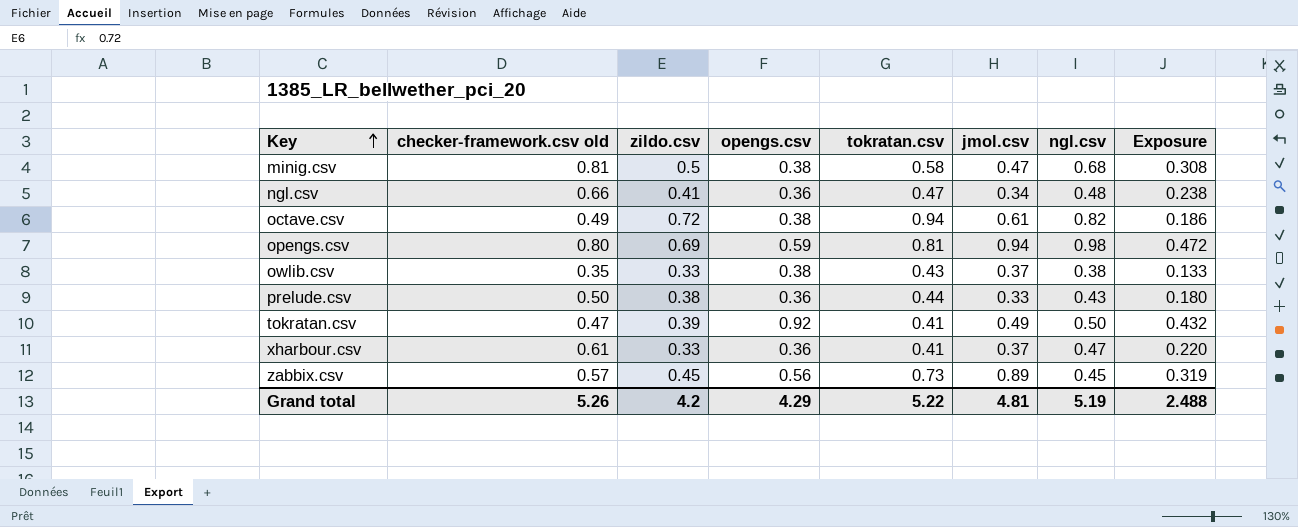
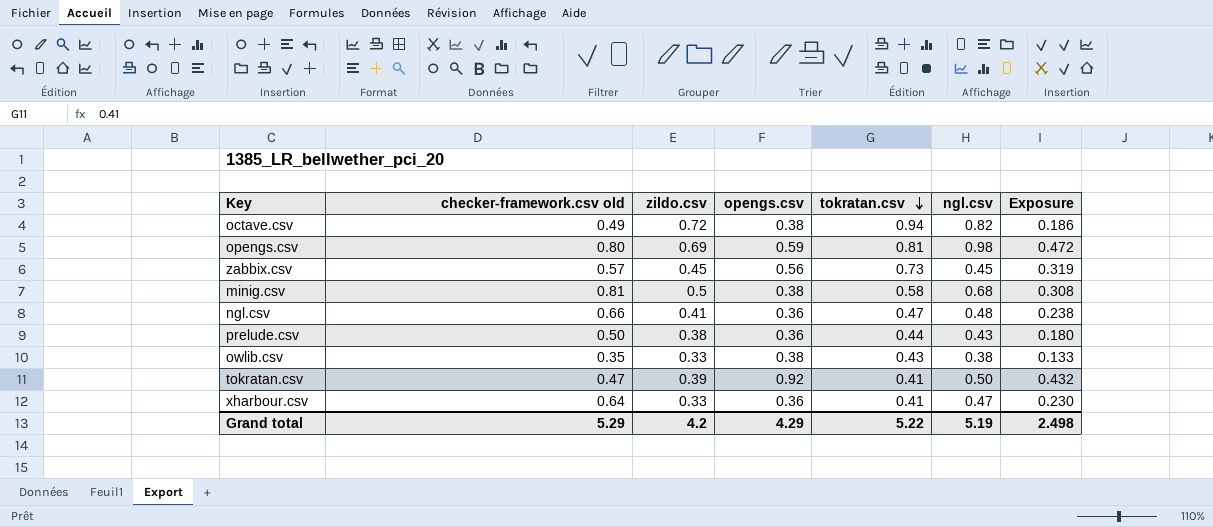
row order: Key ascending -> tokratan.csv descending
column jmol.csv | position: 6 -> none
xharbour.csv | checker-framework.csv old: 0.61 -> 0.64
xharbour.csv | Exposure: 0.220 -> 0.230
Grand total | checker-framework.csv old: 5.26 -> 5.29
Grand total | Exposure: 2.488 -> 2.498

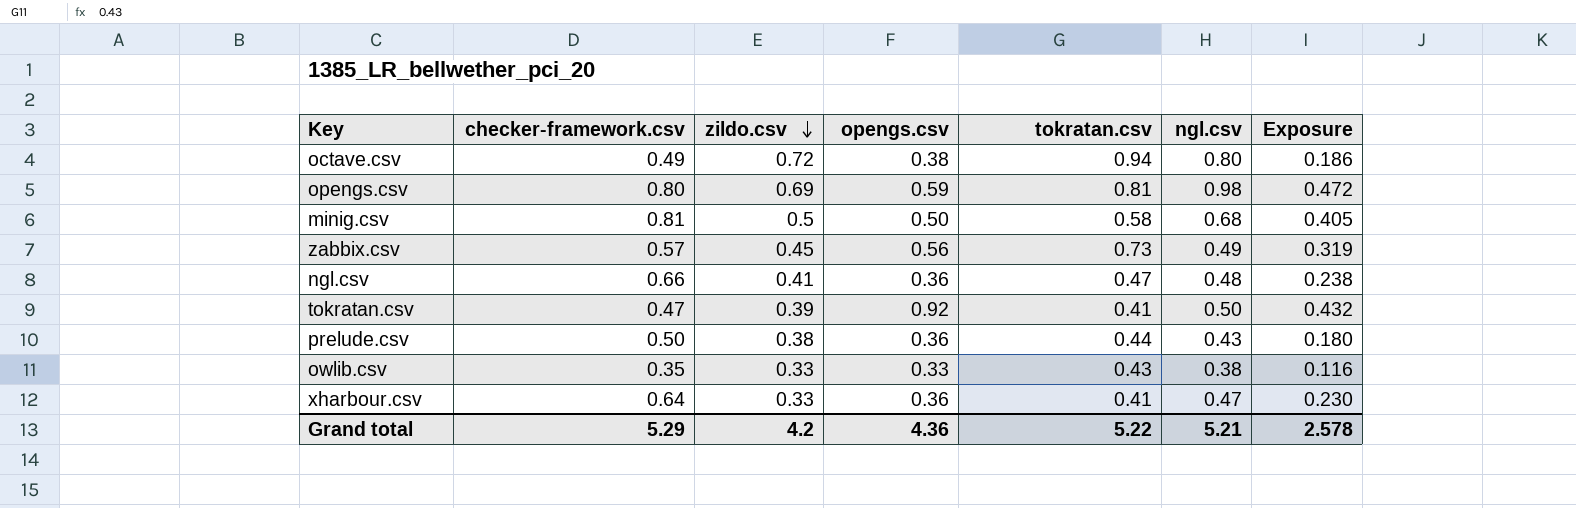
row order: tokratan.csv descending -> zildo.csv descending
column name: checker-framework.csv old -> checker-framework.csv
octave.csv | ngl.csv: 0.82 -> 0.80
minig.csv | opengs.csv: 0.38 -> 0.50
minig.csv | Exposure: 0.308 -> 0.405
zabbix.csv | ngl.csv: 0.45 -> 0.49
owlib.csv | opengs.csv: 0.38 -> 0.33
owlib.csv | Exposure: 0.133 -> 0.116
Grand total | opengs.csv: 4.29 -> 4.36
Grand total | ngl.csv: 5.19 -> 5.21
Grand total | Exposure: 2.498 -> 2.578

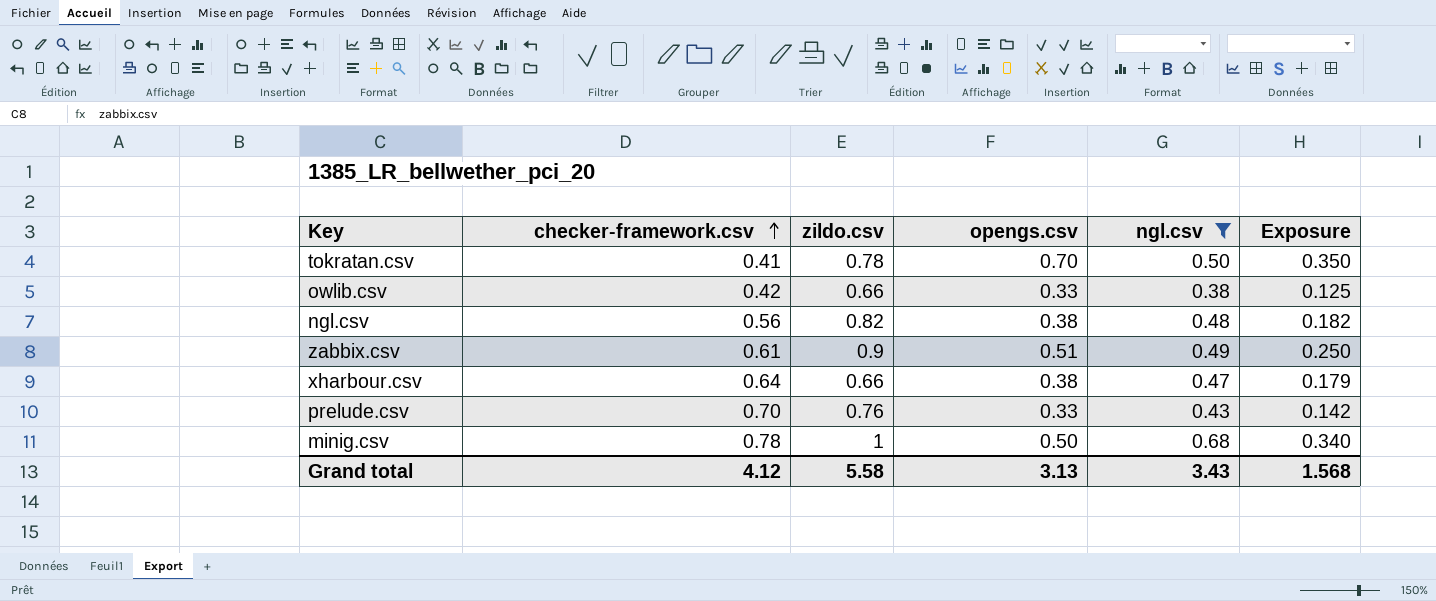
filter: none -> ngl.csv <= 0.68
row order: zildo.csv descending -> checker-framework.csv ascending
column tokratan.csv | position: 5 -> none
column Exposure | formula: [checker-framework.csv] * [opengs.csv] -> [opengs.csv] * [ngl.csv]
tokratan.csv | checker-framework.csv: 0.47 -> 0.41
tokratan.csv | zildo.csv: 0.39 -> 0.78
tokratan.csv | opengs.csv: 0.92 -> 0.70
owlib.csv | checker-framework.csv: 0.35 -> 0.42
owlib.csv | zildo.csv: 0.33 -> 0.66
ngl.csv | checker-framework.csv: 0.66 -> 0.56
ngl.csv | zildo.csv: 0.41 -> 0.82
ngl.csv | opengs.csv: 0.36 -> 0.38
zabbix.csv | checker-framework.csv: 0.57 -> 0.61
zabbix.csv | zildo.csv: 0.45 -> 0.9
zabbix.csv | opengs.csv: 0.56 -> 0.51
xharbour.csv | zildo.csv: 0.33 -> 0.66
xharbour.csv | opengs.csv: 0.36 -> 0.38
prelude.csv | checker-framework.csv: 0.50 -> 0.70
prelude.csv | zildo.csv: 0.38 -> 0.76
prelude.csv | opengs.csv: 0.36 -> 0.33
minig.csv | checker-framework.csv: 0.81 -> 0.78
minig.csv | zildo.csv: 0.5 -> 1
Grand total | checker-framework.csv: 5.29 -> 4.12
Grand total | zildo.csv: 4.2 -> 5.58
Grand total | opengs.csv: 4.36 -> 3.13
Grand total | ngl.csv: 5.21 -> 3.43
Grand total | Exposure: 2.578 -> 1.568

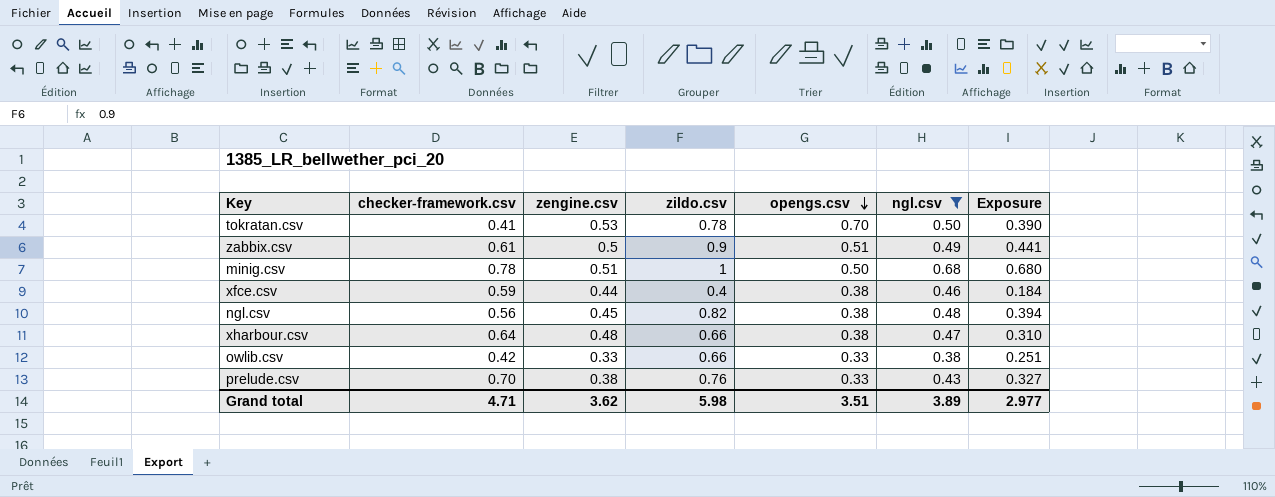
row order: checker-framework.csv ascending -> opengs.csv descending
column zengine.csv | position: none -> 3
column Exposure | formula: [opengs.csv] * [ngl.csv] -> [zildo.csv] * [ngl.csv]
row xfce.csv: none -> 0.59 | 0.44 | 0.4 | 0.38 | 0.46 | 0.184
Grand total | checker-framework.csv: 4.12 -> 4.71
Grand total | zildo.csv: 5.58 -> 5.98
Grand total | opengs.csv: 3.13 -> 3.51
Grand total | ngl.csv: 3.43 -> 3.89
Grand total | Exposure: 1.568 -> 2.977

